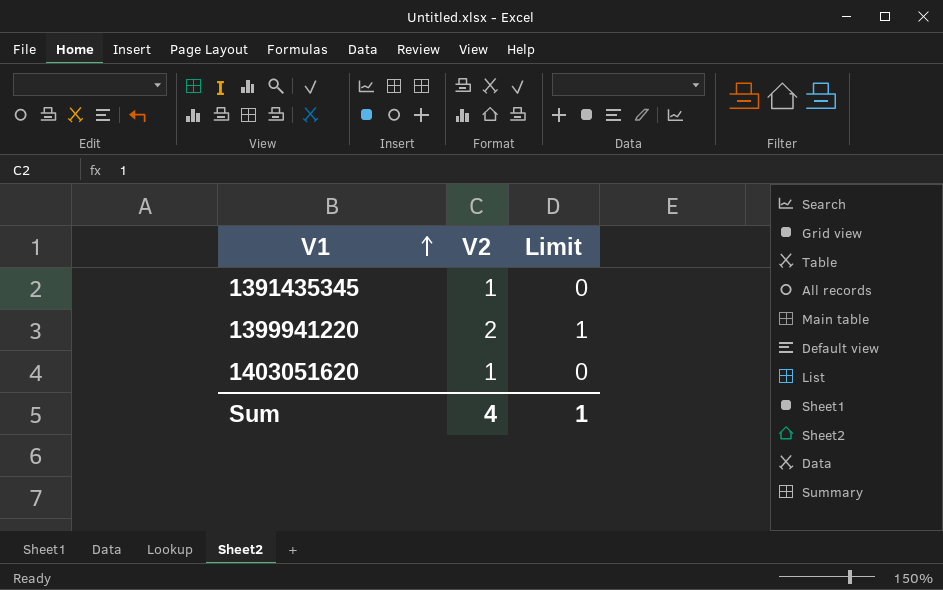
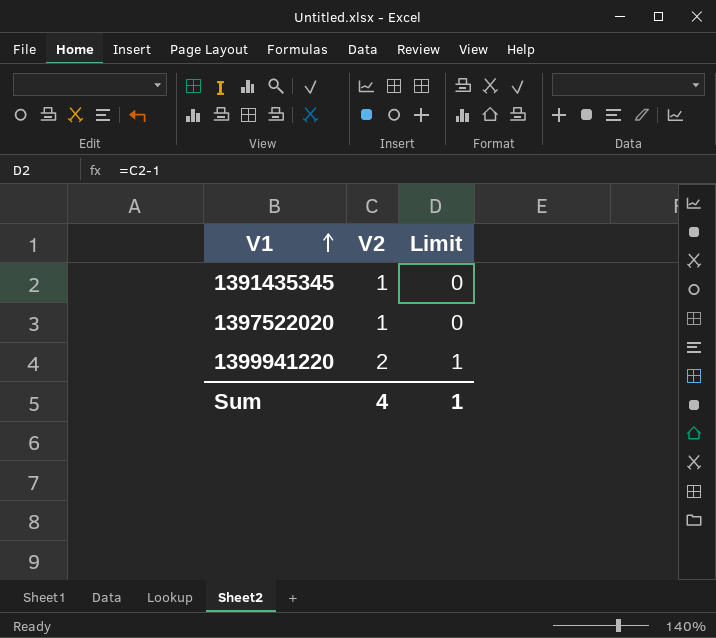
row 1403051620: 1 | 0 -> none
row 1397522020: none -> 1 | 0

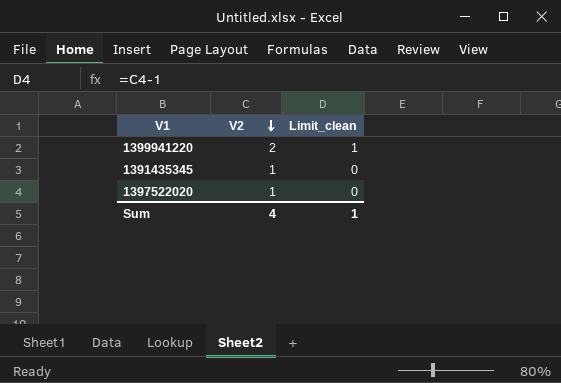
row order: V1 ascending -> V2 descending
column name: Limit -> Limit_clean

